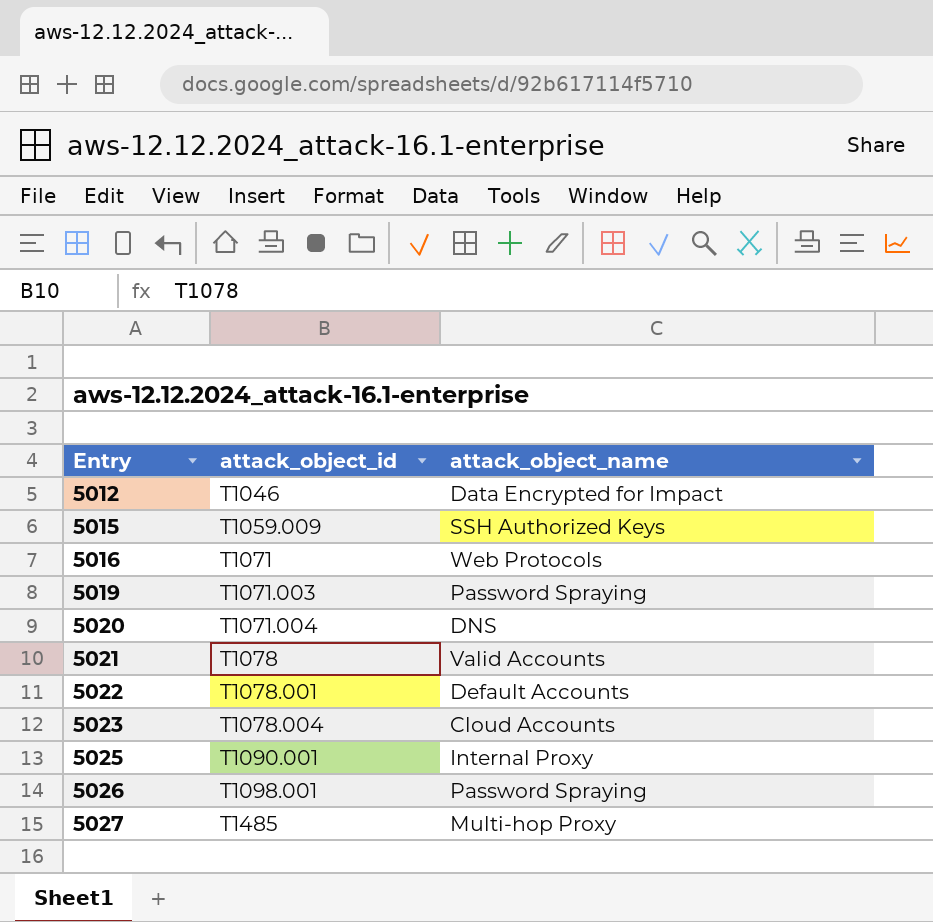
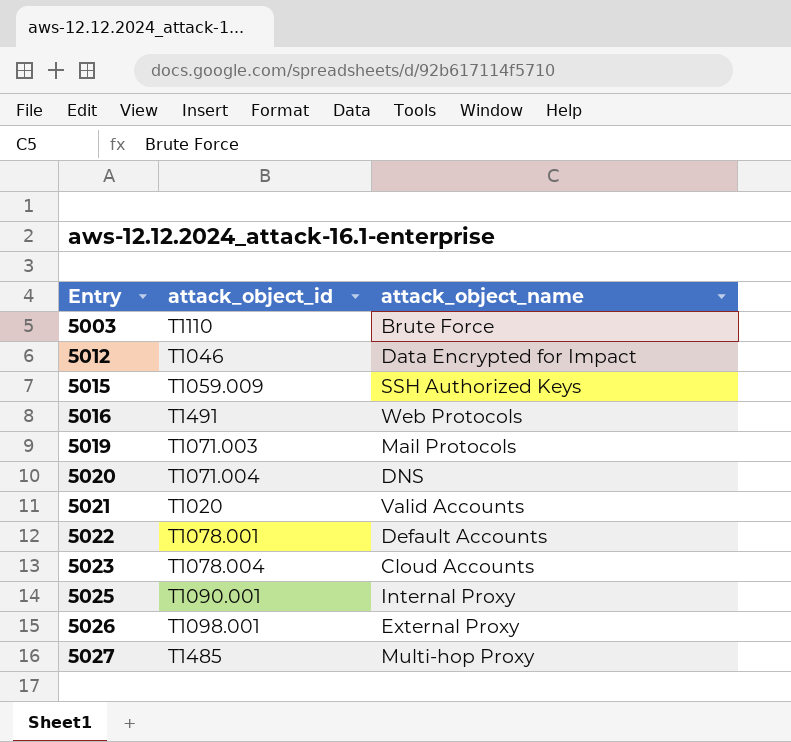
row 5003: none -> T1110 | Brute Force
5016 | attack_object_id: T1071 -> T1491
5019 | attack_object_name: Password Spraying -> Mail Protocols
5021 | attack_object_id: T1078 -> T1020
5026 | attack_object_name: Password Spraying -> External Proxy

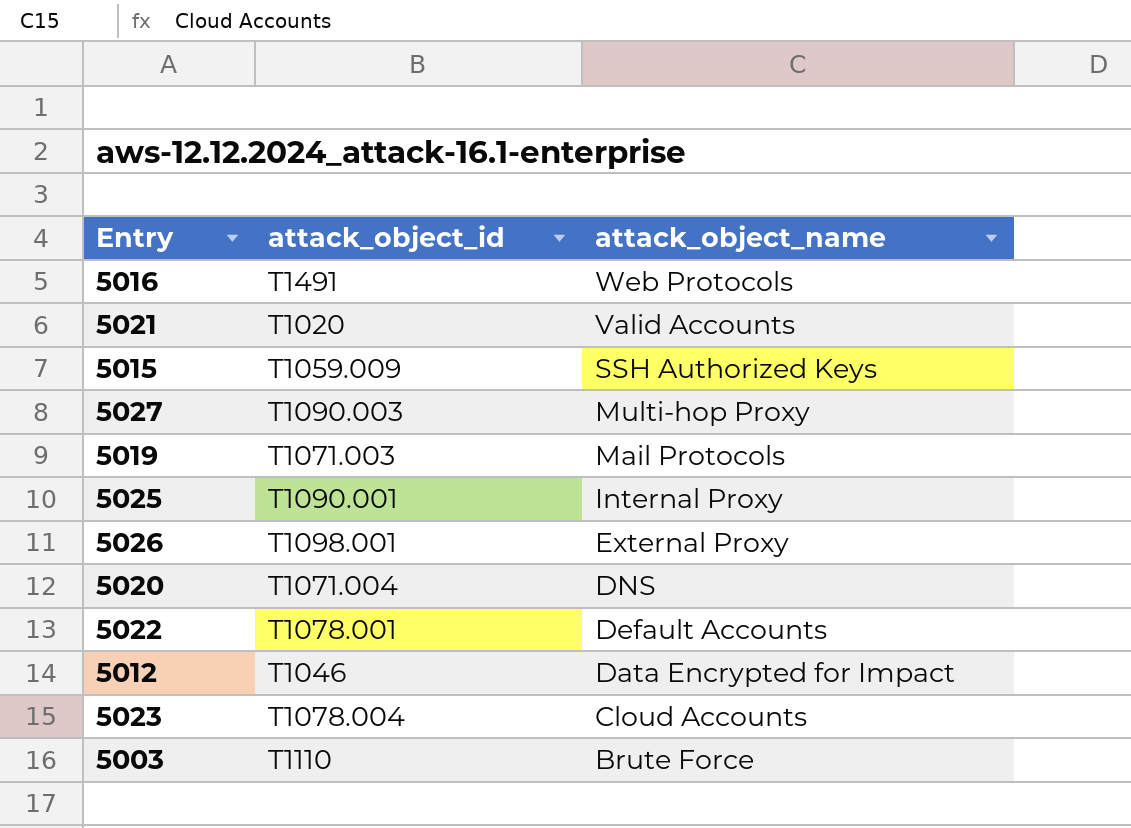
row order: Entry ascending -> attack_object_name descending
5027 | attack_object_id: T1485 -> T1090.003

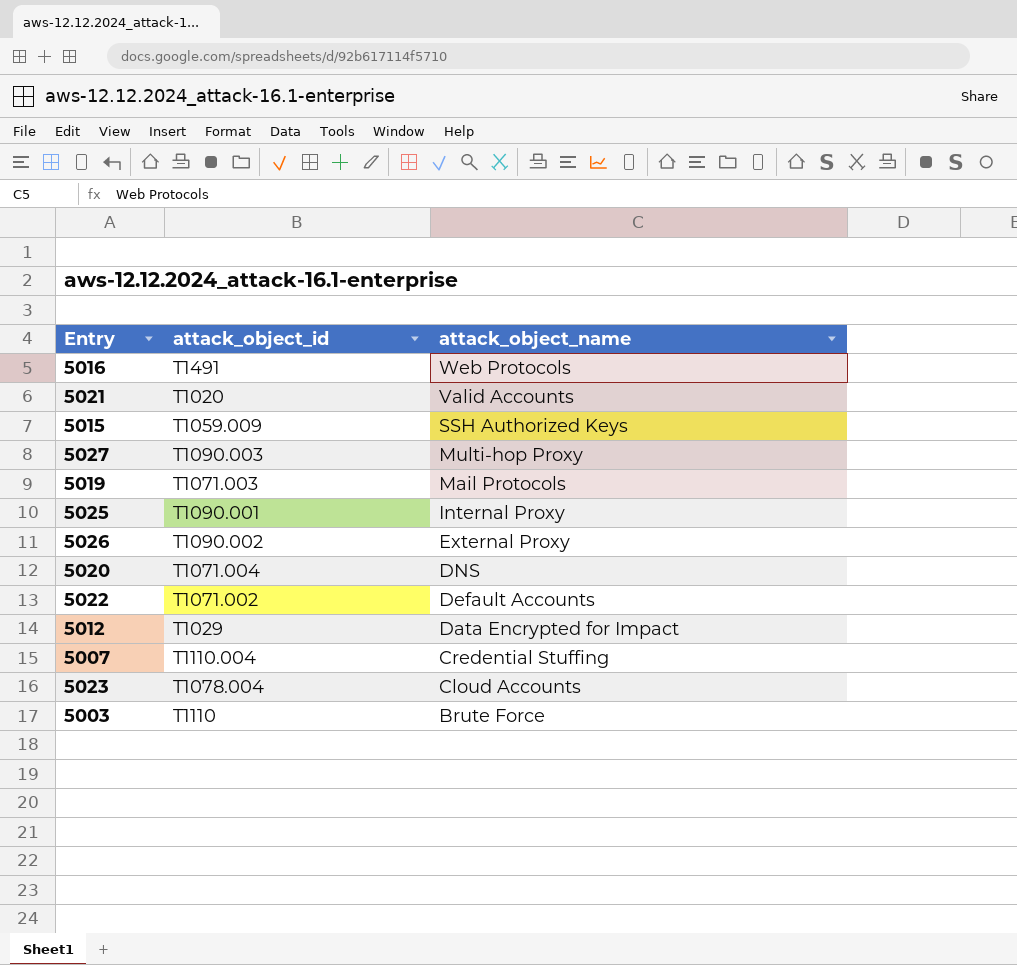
5026 | attack_object_id: T1098.001 -> T1090.002
5022 | attack_object_id: T1078.001 -> T1071.002
5012 | attack_object_id: T1046 -> T1029
row 5007: none -> T1110.004 | Credential Stuffing

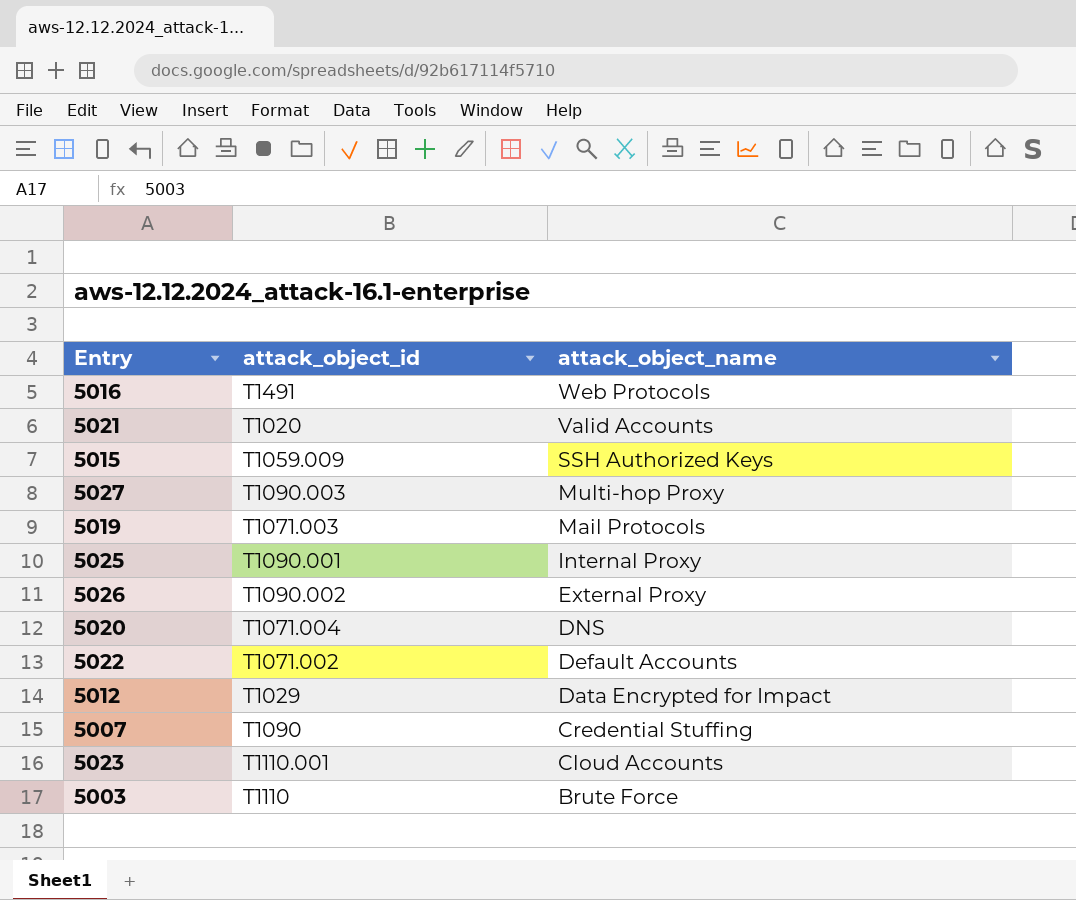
5007 | attack_object_id: T1110.004 -> T1090
5023 | attack_object_id: T1078.004 -> T1110.001

